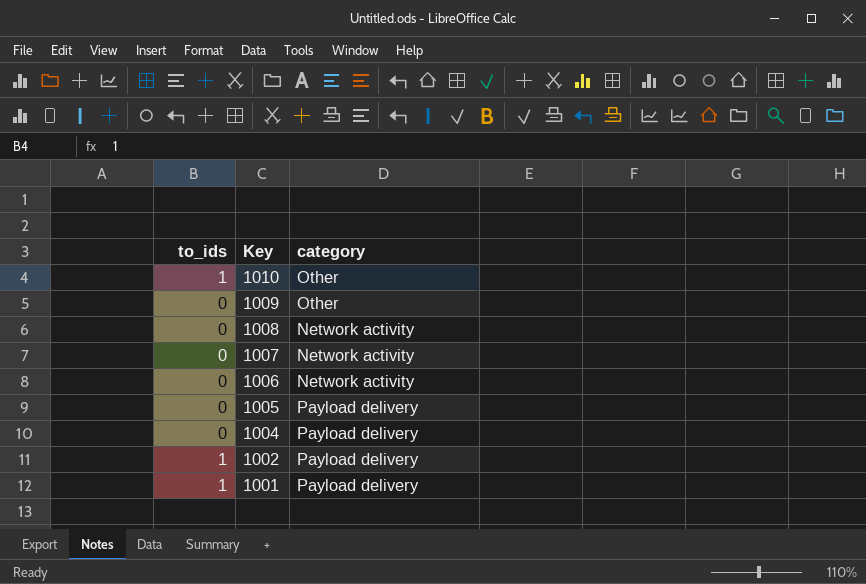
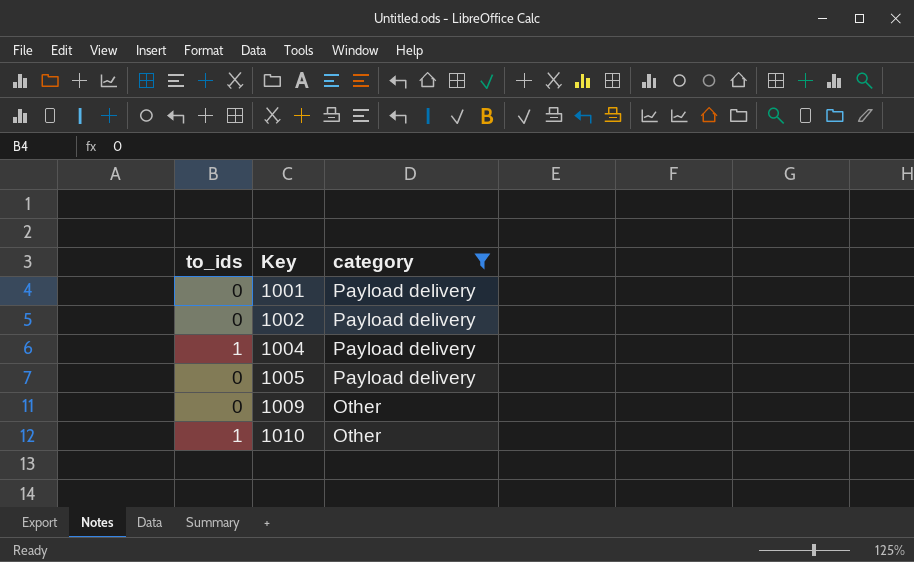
filter: none -> category != Network activity
row order: Key descending -> Key ascending
1001 | to_ids: 1 -> 0
1002 | to_ids: 1 -> 0
1004 | to_ids: 0 -> 1

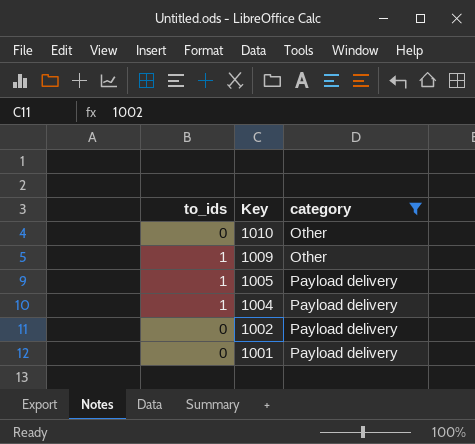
row order: Key ascending -> Key descending
1010 | to_ids: 1 -> 0
1009 | to_ids: 0 -> 1
1005 | to_ids: 0 -> 1

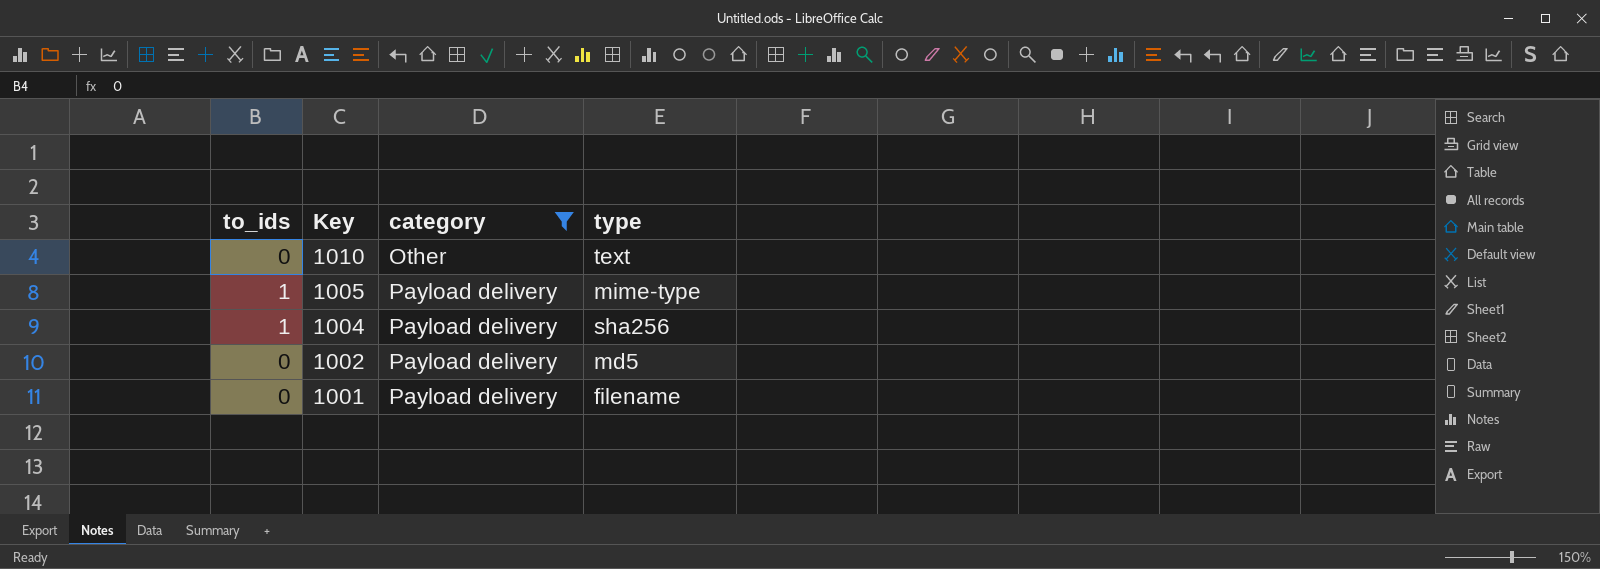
column type | position: none -> 4
row 1009: 1 | Other -> none

